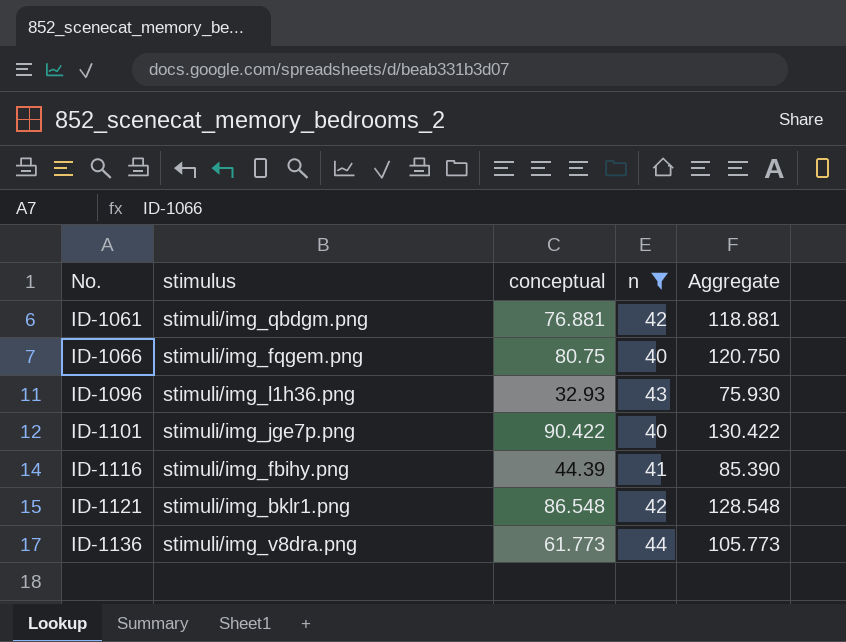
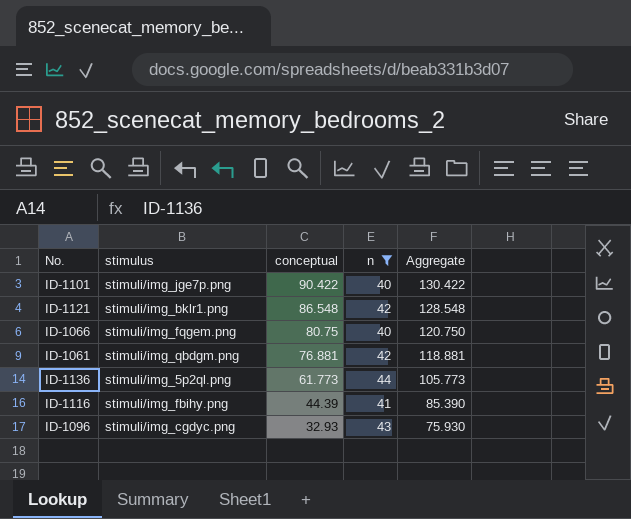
row order: No. ascending -> conceptual descending
ID-1136 | stimulus: stimuli/img_v8dra.png -> stimuli/img_5p2ql.png
ID-1096 | stimulus: stimuli/img_l1h36.png -> stimuli/img_cgdyc.png

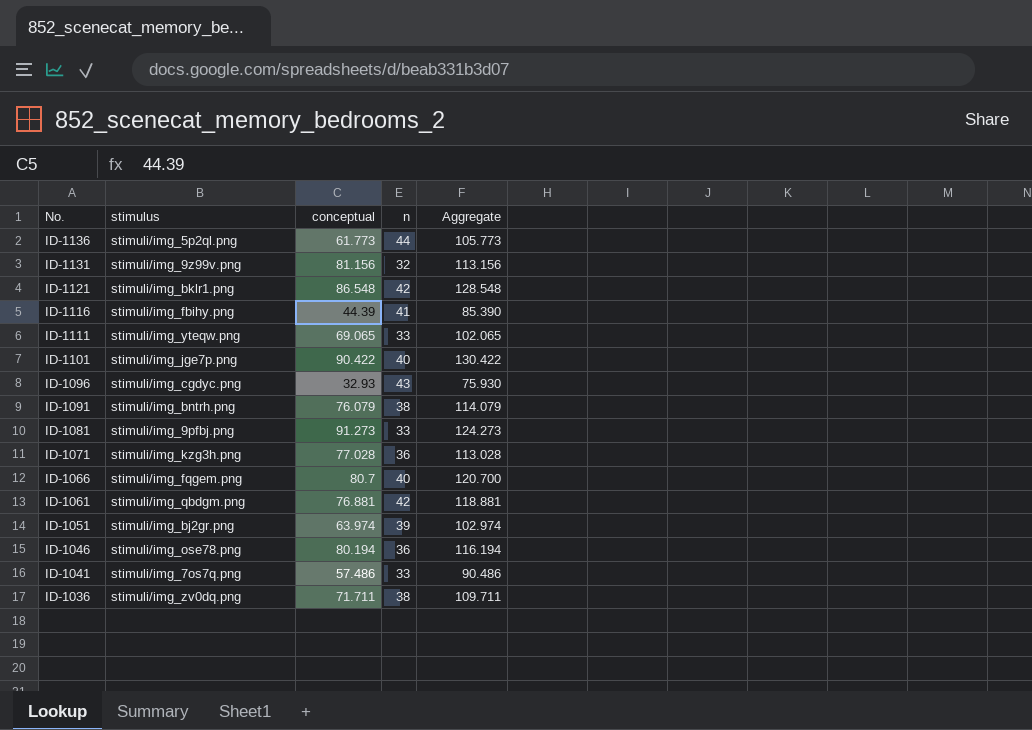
filter: n >= 40 -> none
row order: conceptual descending -> No. descending
ID-1066 | conceptual: 80.75 -> 80.7
ID-1066 | Aggregate: 120.750 -> 120.700

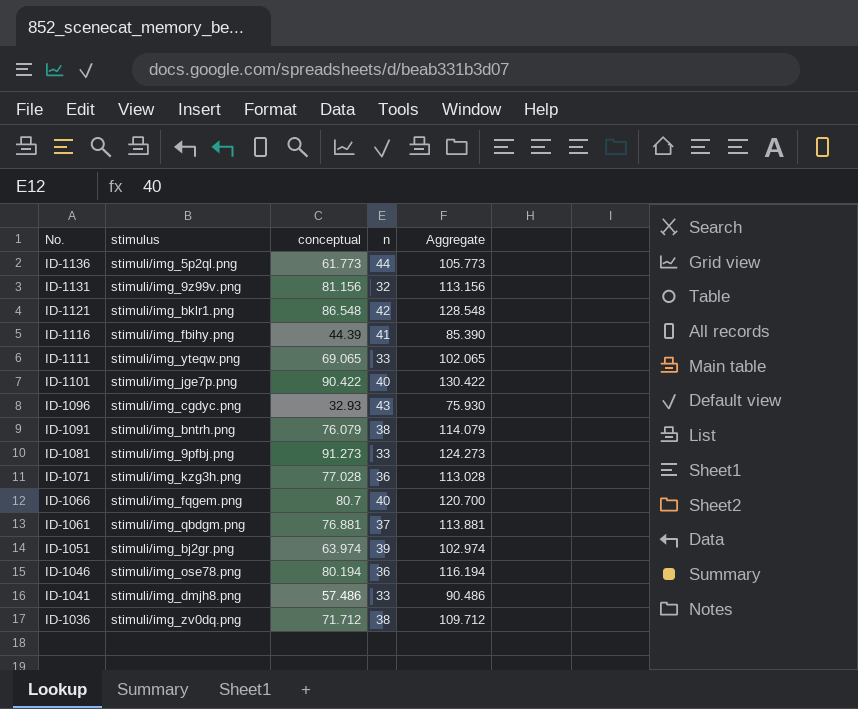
ID-1061 | n: 42 -> 37
ID-1061 | Aggregate: 118.881 -> 113.881
ID-1041 | stimulus: stimuli/img_7os7q.png -> stimuli/img_dmjh8.png
ID-1036 | conceptual: 71.711 -> 71.712
ID-1036 | Aggregate: 109.711 -> 109.712

